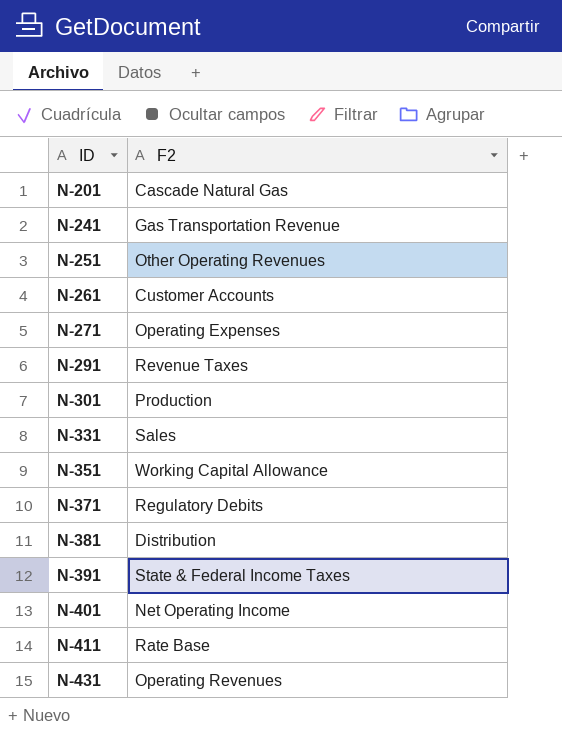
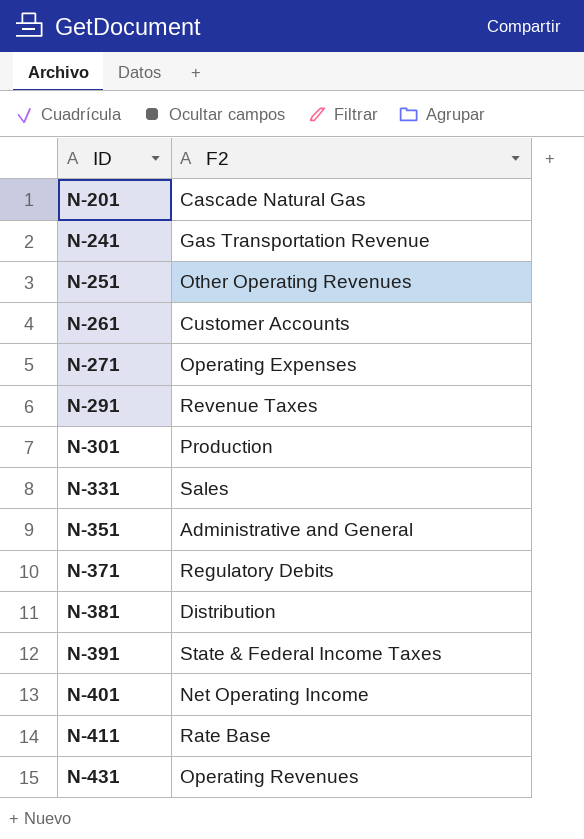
N-351 | F2: Working Capital Allowance -> Administrative and General

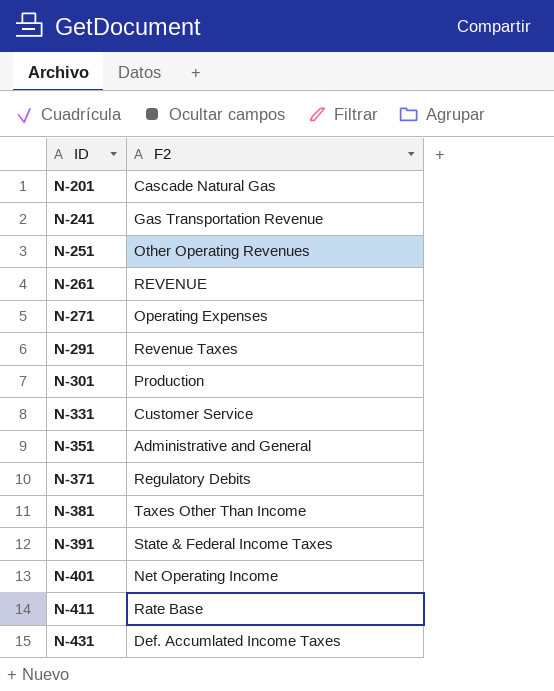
N-261 | F2: Customer Accounts -> REVENUE
N-331 | F2: Sales -> Customer Service
N-381 | F2: Distribution -> Taxes Other Than Income
N-431 | F2: Operating Revenues -> Def. Accumlated Income Taxes

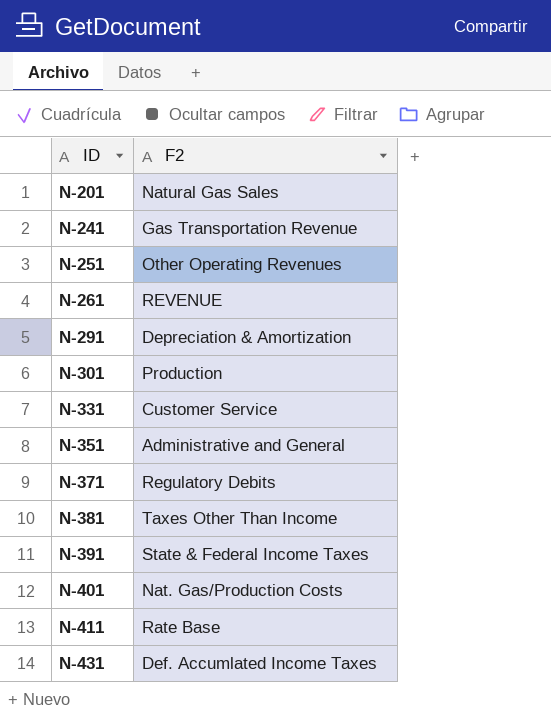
row N-271: Operating Expenses -> none
N-201 | F2: Cascade Natural Gas -> Natural Gas Sales
N-291 | F2: Revenue Taxes -> Depreciation & Amortization
N-401 | F2: Net Operating Income -> Nat. Gas/Production Costs

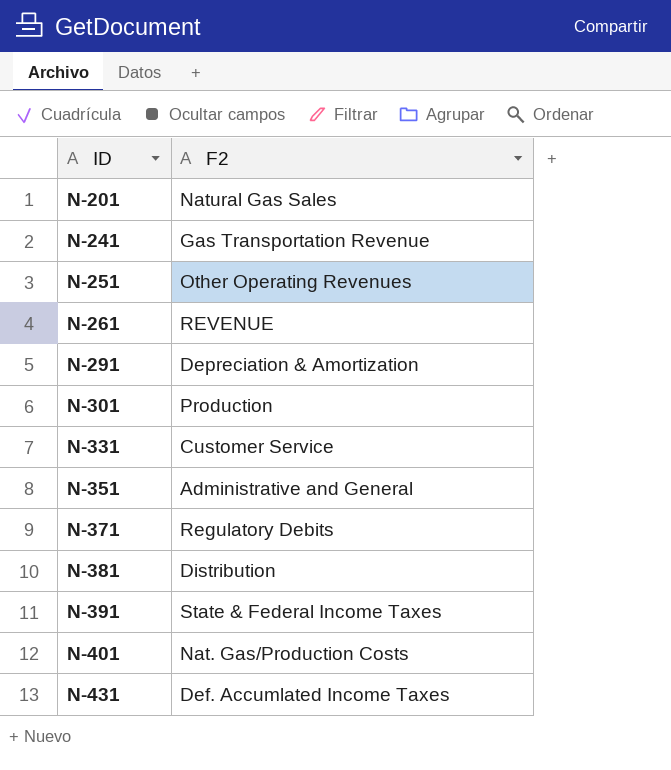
row N-411: Rate Base -> none
N-381 | F2: Taxes Other Than Income -> Distribution

